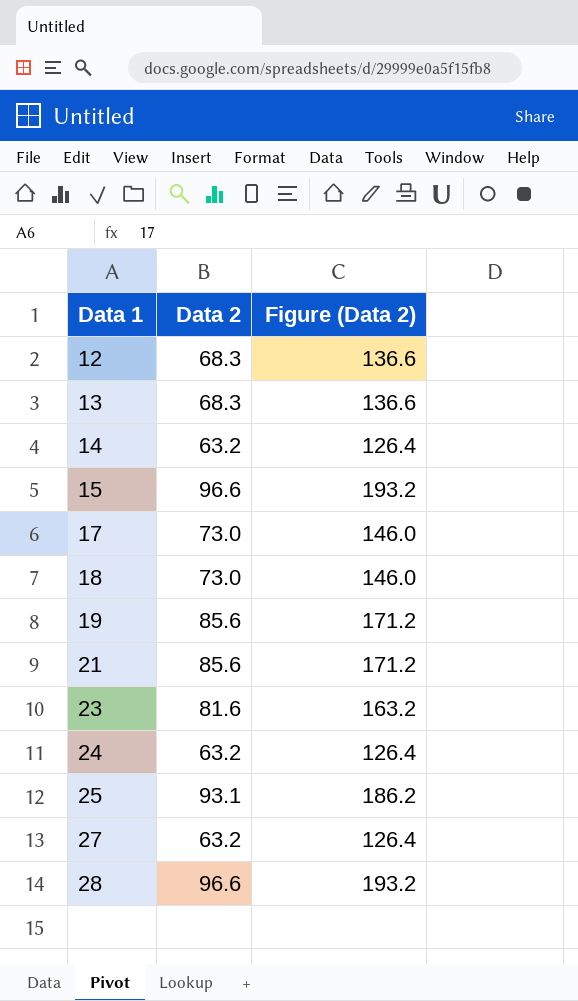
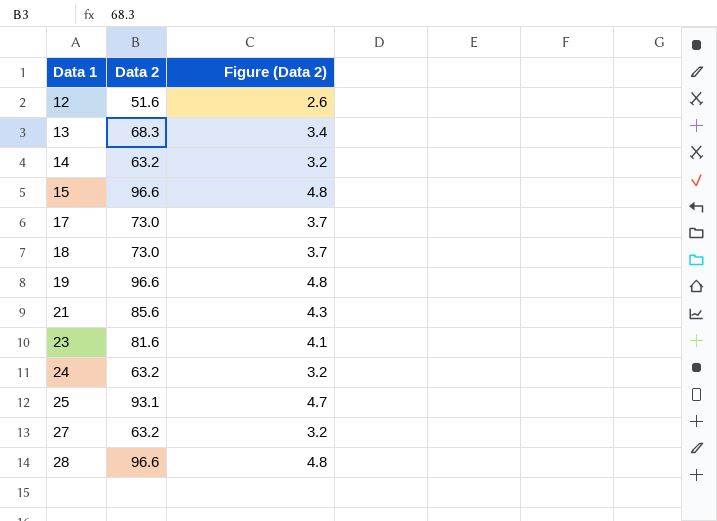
column Figure (Data 2) | formula: [Data 2] * 2 -> [Data 2] * 0.05
12 | Data 2: 68.3 -> 51.6
19 | Data 2: 85.6 -> 96.6

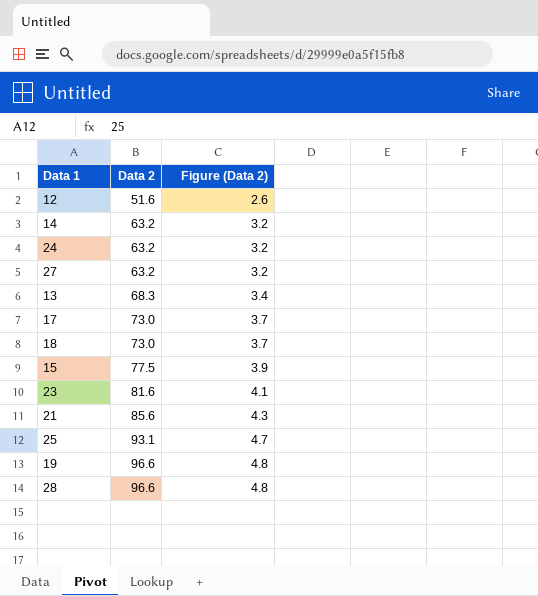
row order: Data 1 ascending -> Data 2 ascending
15 | Data 2: 96.6 -> 77.5
15 | Figure (Data 2): 4.8 -> 3.9

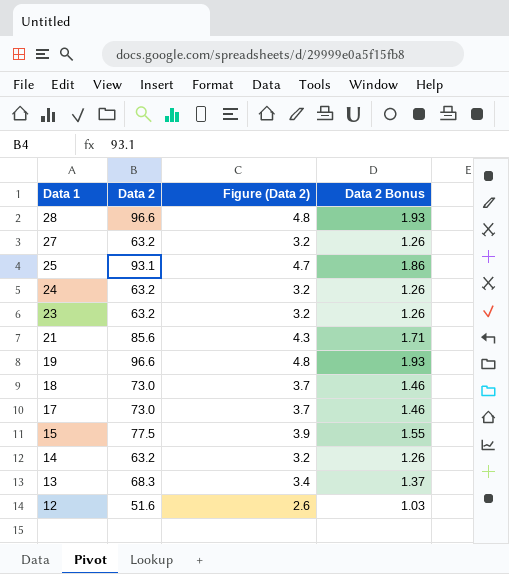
row order: Data 2 ascending -> Data 1 descending
column Data 2 Bonus | formula: none -> [Data 2] * 0.02
23 | Data 2: 81.6 -> 63.2
23 | Figure (Data 2): 4.1 -> 3.2

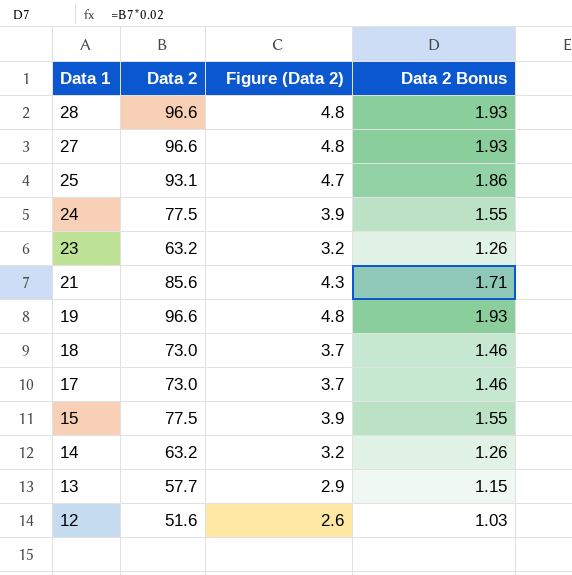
27 | Data 2: 63.2 -> 96.6
27 | Figure (Data 2): 3.2 -> 4.8
27 | Data 2 Bonus: 1.26 -> 1.93
24 | Data 2: 63.2 -> 77.5
24 | Figure (Data 2): 3.2 -> 3.9
24 | Data 2 Bonus: 1.26 -> 1.55
13 | Data 2: 68.3 -> 57.7
13 | Figure (Data 2): 3.4 -> 2.9
13 | Data 2 Bonus: 1.37 -> 1.15

